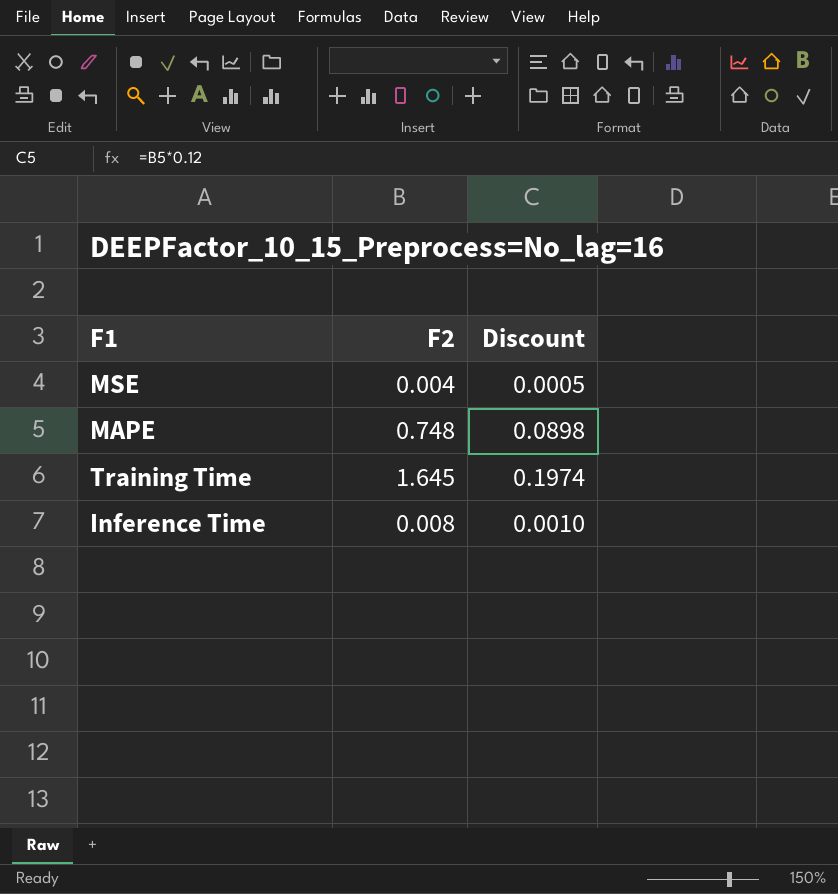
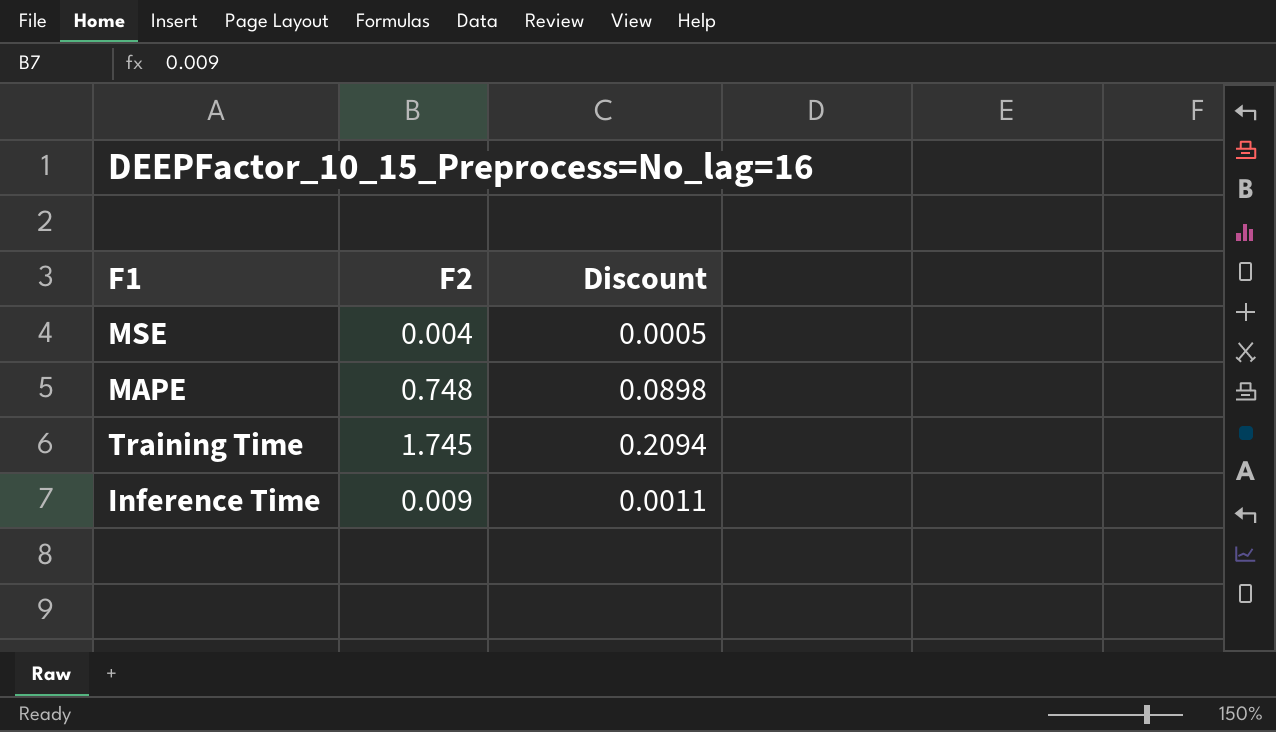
Training Time | F2: 1.645 -> 1.745
Training Time | Discount: 0.1974 -> 0.2094
Inference Time | F2: 0.008 -> 0.009
Inference Time | Discount: 0.0010 -> 0.0011

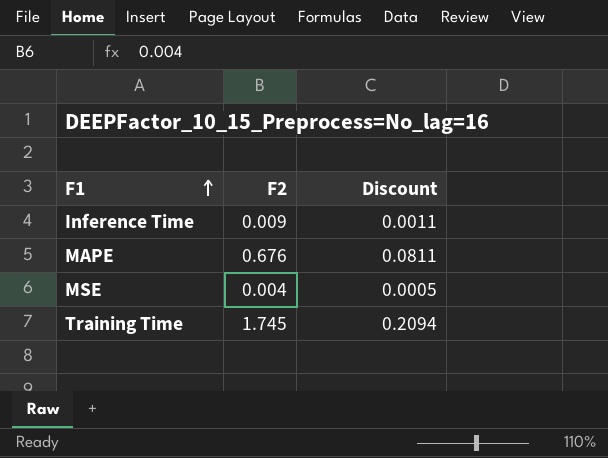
row order: none -> F1 ascending
MAPE | F2: 0.748 -> 0.676
MAPE | Discount: 0.0898 -> 0.0811

